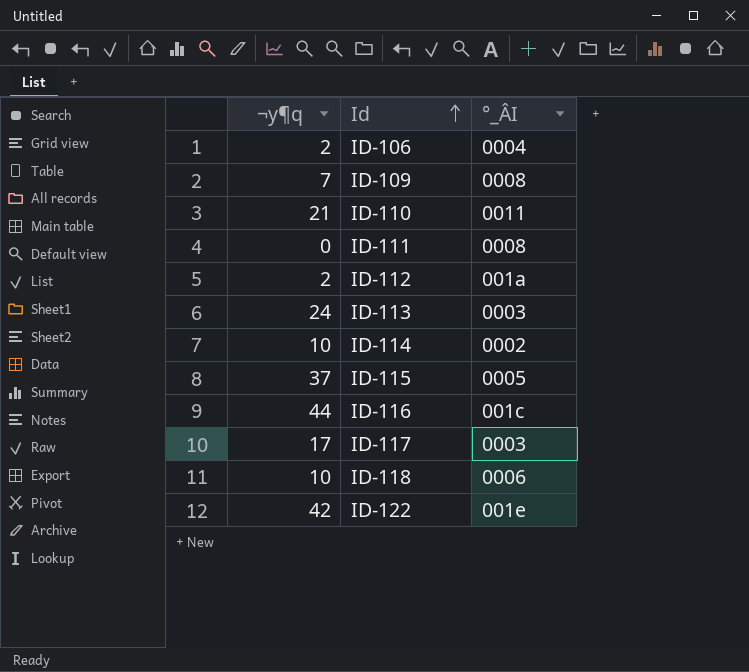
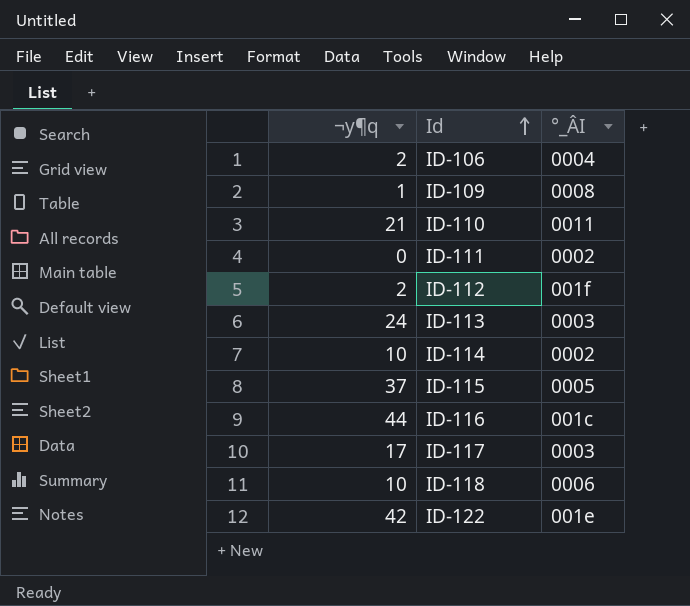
ID-109 | ¬y¶q: 7 -> 1
ID-111 | °_ÂI: 0008 -> 0002
ID-112 | °_ÂI: 001a -> 001f

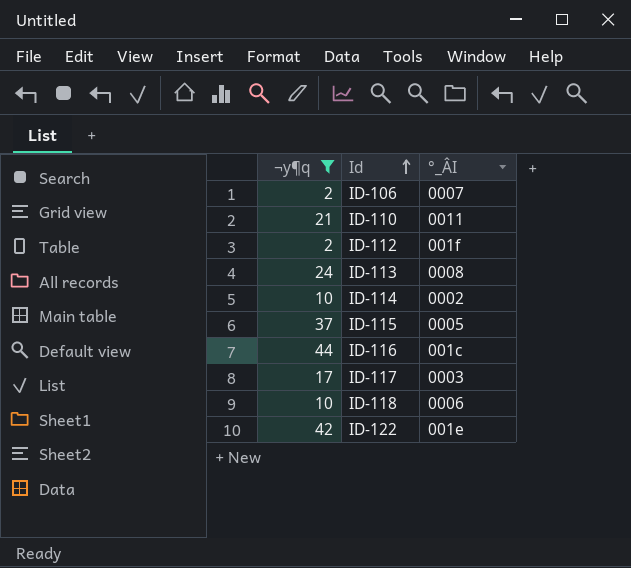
filter: none -> ¬y¶q >= 2
ID-106 | °_ÂI: 0004 -> 0007
ID-113 | °_ÂI: 0003 -> 0008

